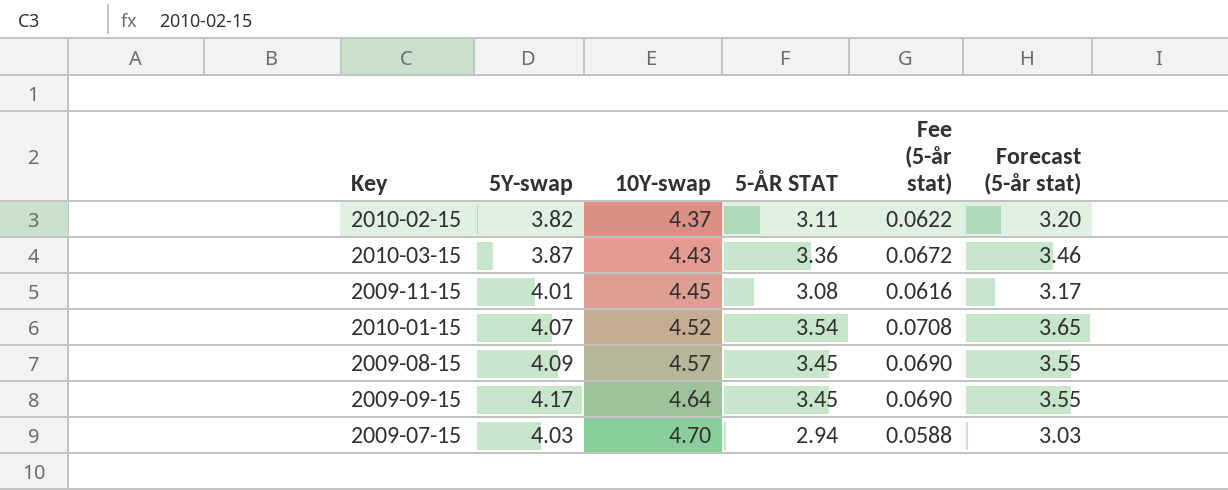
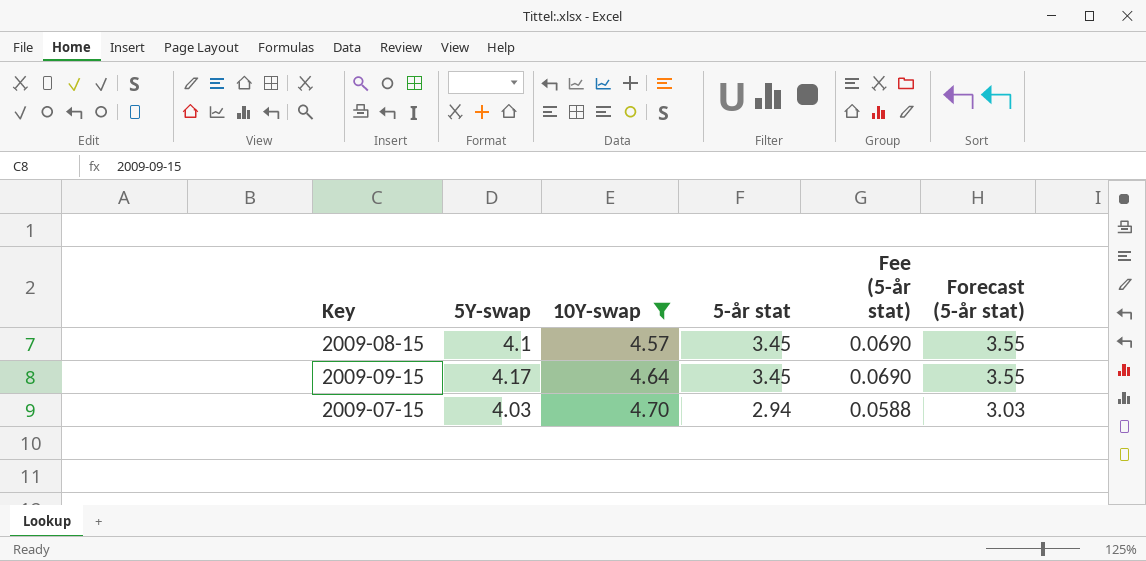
filter: none -> 10Y-swap >= 4.57
column name: 5-ÅR STAT -> 5-år stat
2009-08-15 | 5Y-swap: 4.09 -> 4.1

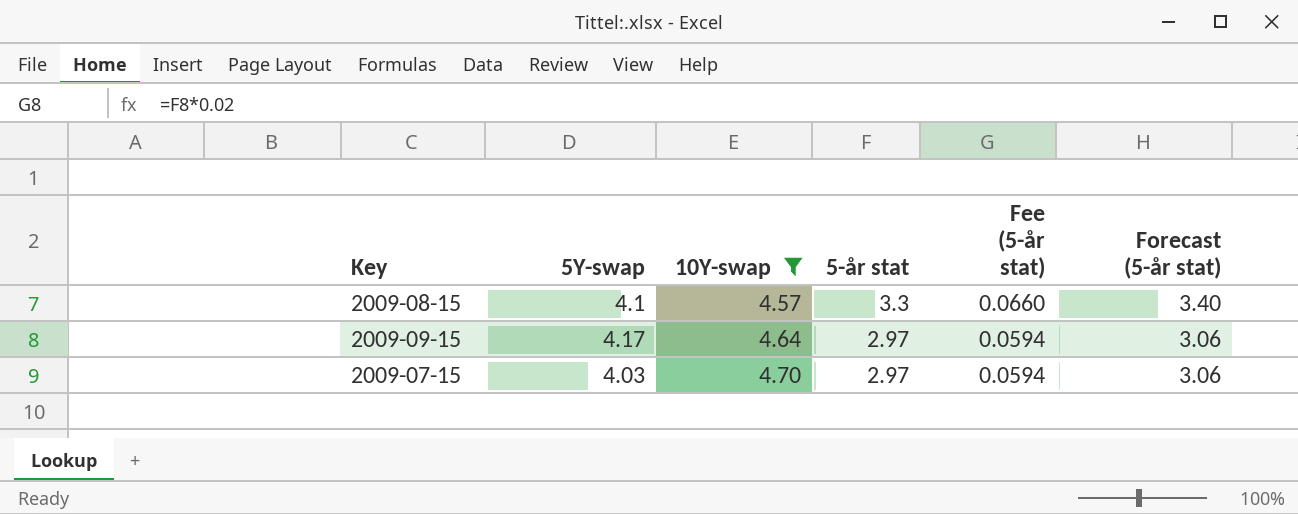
2009-08-15 | 5-år stat: 3.45 -> 3.3
2009-08-15 | Fee (5-år stat): 0.0690 -> 0.0660
2009-08-15 | Forecast (5-år stat): 3.55 -> 3.40
2009-09-15 | 5-år stat: 3.45 -> 2.97
2009-09-15 | Fee (5-år stat): 0.0690 -> 0.0594
2009-09-15 | Forecast (5-år stat): 3.55 -> 3.06
2009-07-15 | 5-år stat: 2.94 -> 2.97
2009-07-15 | Fee (5-år stat): 0.0588 -> 0.0594
2009-07-15 | Forecast (5-år stat): 3.03 -> 3.06

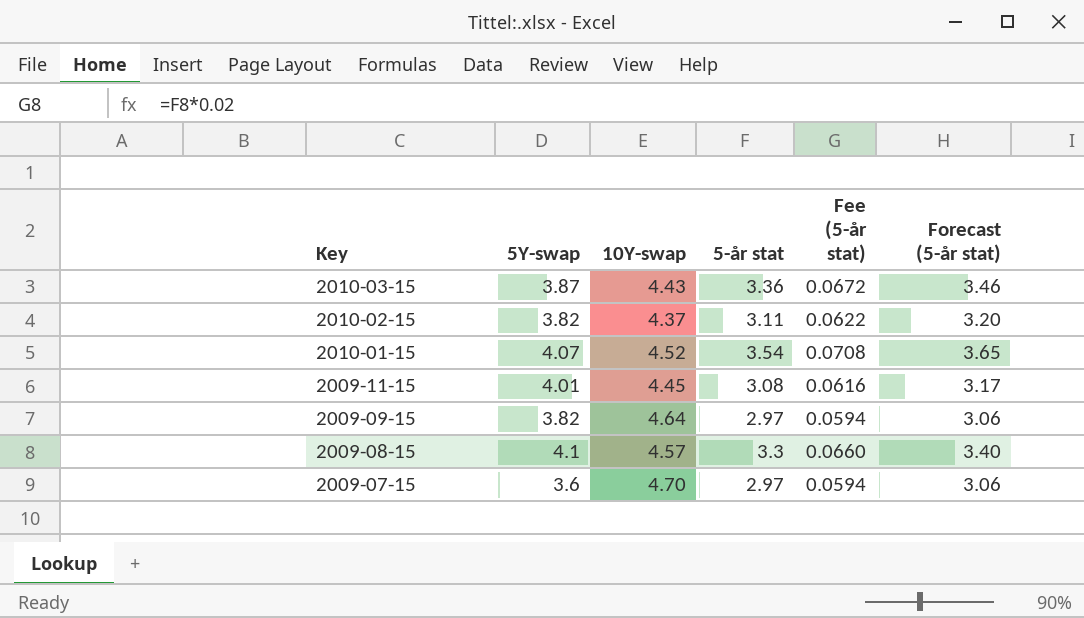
filter: 10Y-swap >= 4.57 -> none
row order: 10Y-swap ascending -> Key descending
2009-09-15 | 5Y-swap: 4.17 -> 3.82
2009-07-15 | 5Y-swap: 4.03 -> 3.6

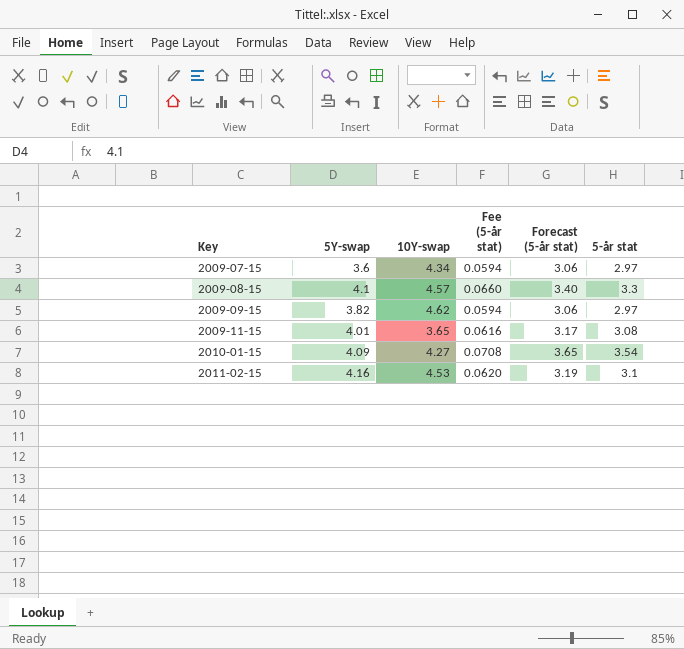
row order: Key descending -> Key ascending
column 5-år stat | position: 4 -> 6
row 2010-03-15: 3.87 | 4.43 | 3.36 | 0.0672 | 3.46 -> none
row 2010-02-15: 3.82 | 4.37 | 3.11 | 0.0622 | 3.20 -> none
2009-07-15 | 10Y-swap: 4.70 -> 4.34
2009-09-15 | 10Y-swap: 4.64 -> 4.62
2009-11-15 | 10Y-swap: 4.45 -> 3.65
2010-01-15 | 5Y-swap: 4.07 -> 4.09
2010-01-15 | 10Y-swap: 4.52 -> 4.27
row 2011-02-15: none -> 4.16 | 4.53 | 0.0620 | 3.19 | 3.1

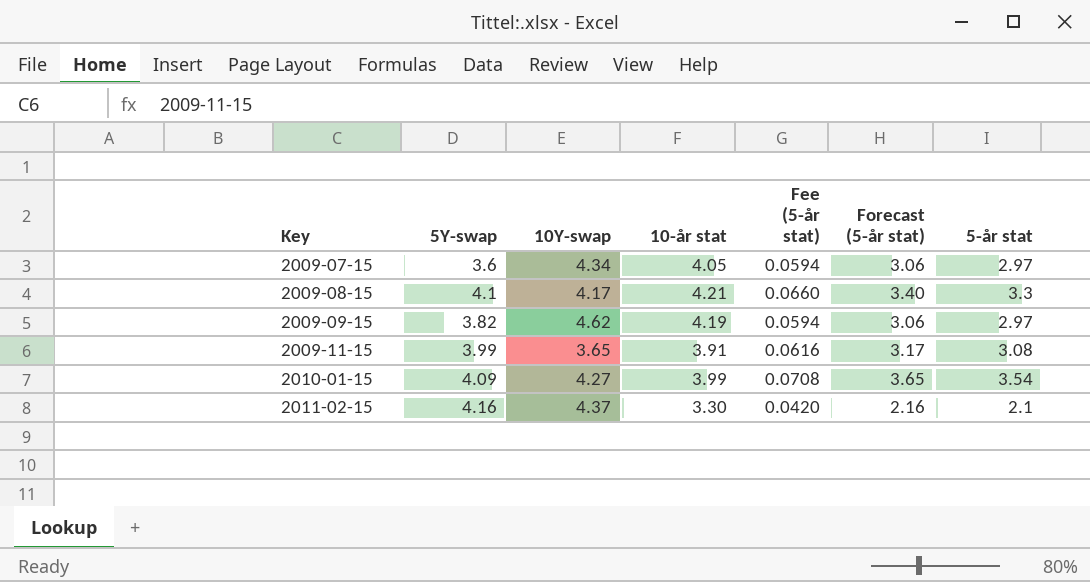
column 10-år stat | position: none -> 4
2009-08-15 | 10Y-swap: 4.57 -> 4.17
2009-11-15 | 5Y-swap: 4.01 -> 3.99
2011-02-15 | 10Y-swap: 4.53 -> 4.37
2011-02-15 | Fee (5-år stat): 0.0620 -> 0.0420
2011-02-15 | Forecast (5-år stat): 3.19 -> 2.16
2011-02-15 | 5-år stat: 3.1 -> 2.1

